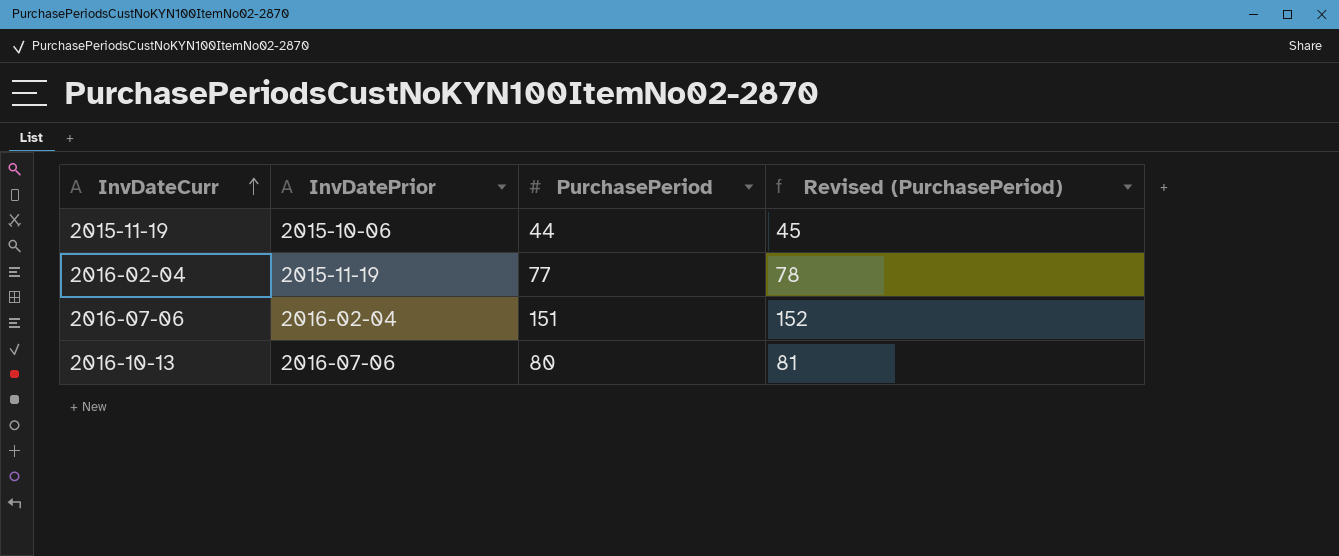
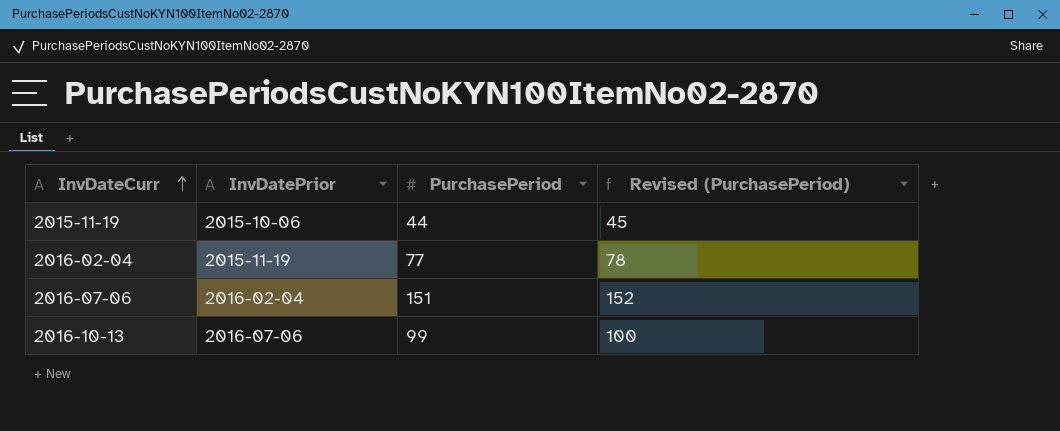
2016-10-13 | PurchasePeriod: 80 -> 99
2016-10-13 | Revised (PurchasePeriod): 81 -> 100

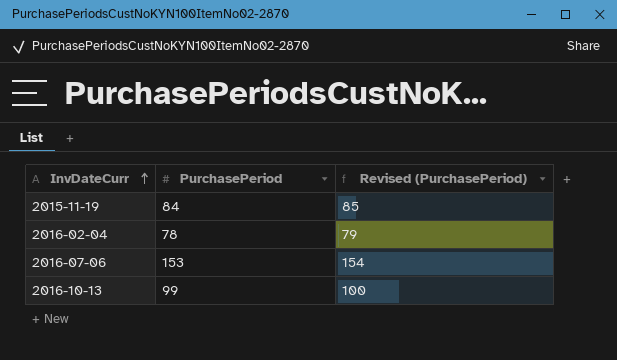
column InvDatePrior | position: 2 -> none
2015-11-19 | PurchasePeriod: 44 -> 84
2015-11-19 | Revised (PurchasePeriod): 45 -> 85
2016-02-04 | PurchasePeriod: 77 -> 78
2016-02-04 | Revised (PurchasePeriod): 78 -> 79
2016-07-06 | PurchasePeriod: 151 -> 153
2016-07-06 | Revised (PurchasePeriod): 152 -> 154

